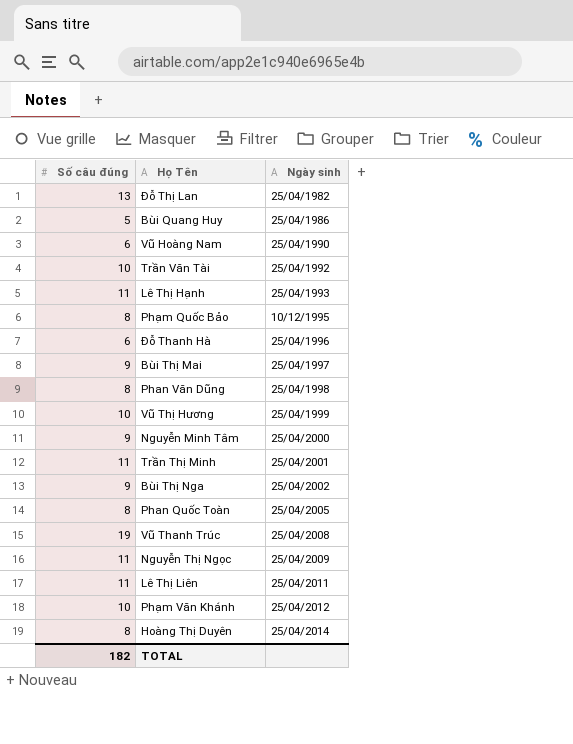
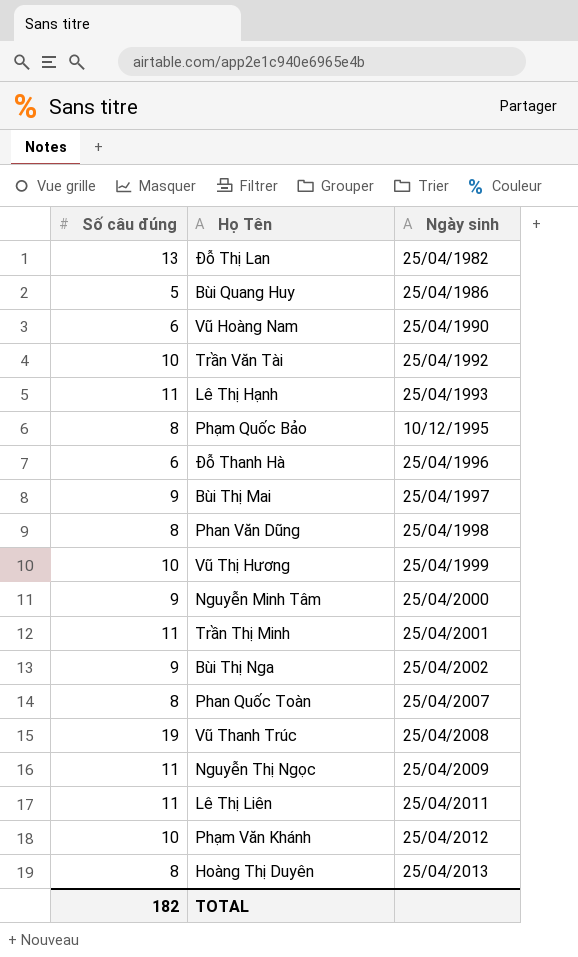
Phan Quốc Toàn | Ngày sinh: 25/04/2005 -> 25/04/2007
Hoàng Thị Duyên | Ngày sinh: 25/04/2014 -> 25/04/2013

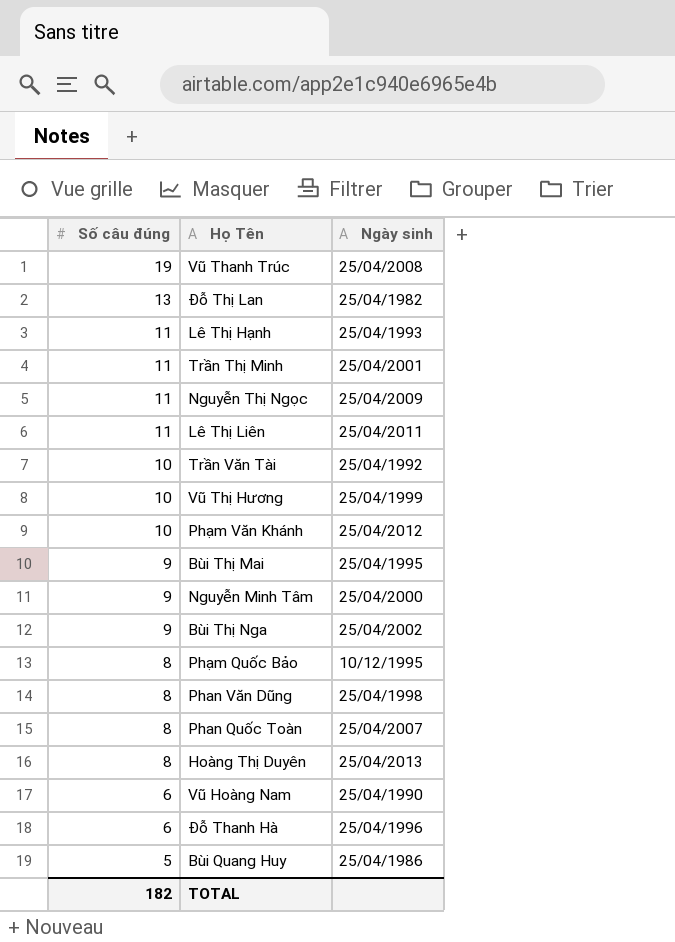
row order: Ngày sinh ascending -> Số câu đúng descending
Bùi Thị Mai | Ngày sinh: 25/04/1997 -> 25/04/1995

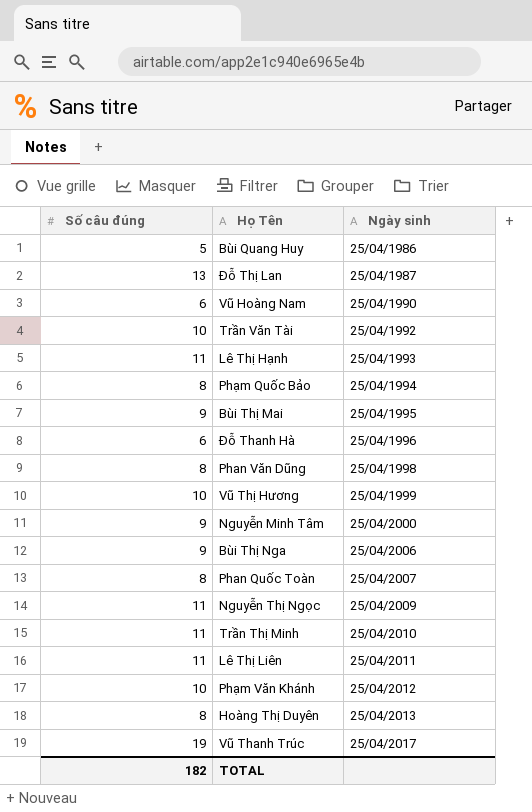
row order: Số câu đúng descending -> Ngày sinh ascending
Đỗ Thị Lan | Ngày sinh: 25/04/1982 -> 25/04/1987
Phạm Quốc Bảo | Ngày sinh: 10/12/1995 -> 25/04/1994
Bùi Thị Nga | Ngày sinh: 25/04/2002 -> 25/04/2006
Trần Thị Minh | Ngày sinh: 25/04/2001 -> 25/04/2010
Vũ Thanh Trúc | Ngày sinh: 25/04/2008 -> 25/04/2017

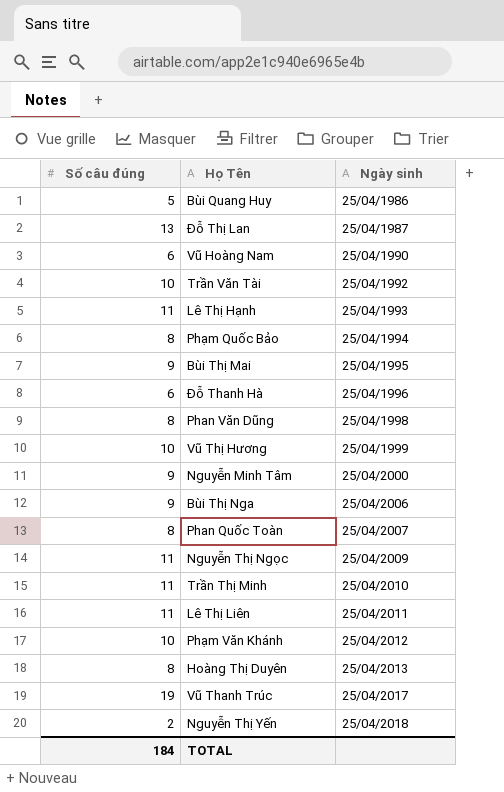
row Nguyễn Thị Yến: none -> 2 | 25/04/2018
TOTAL | Số câu đúng: 182 -> 184

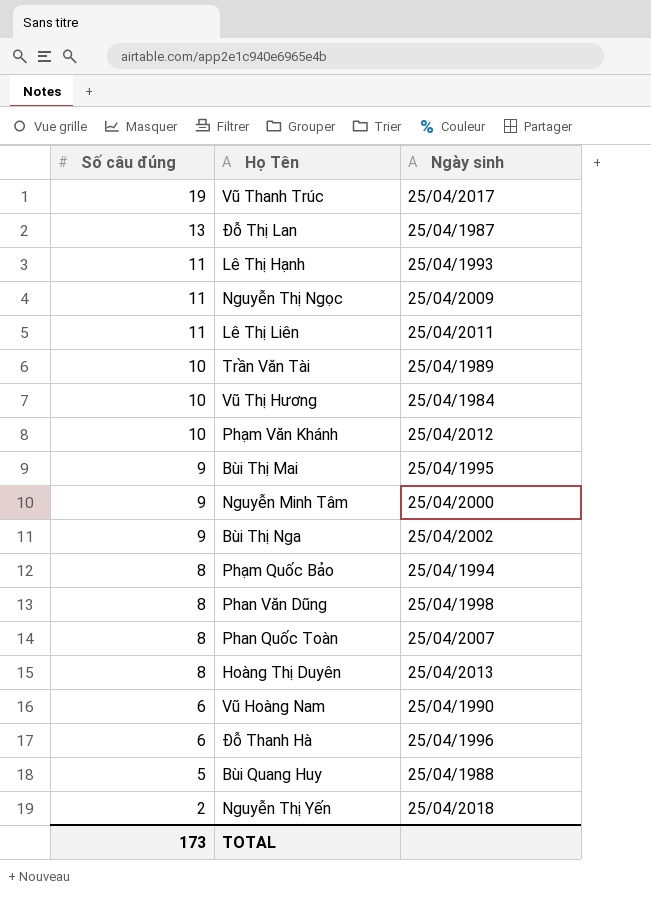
row order: Ngày sinh ascending -> Số câu đúng descending
row Trần Thị Minh: 11 | 25/04/2010 -> none
Trần Văn Tài | Ngày sinh: 25/04/1992 -> 25/04/1989
Vũ Thị Hương | Ngày sinh: 25/04/1999 -> 25/04/1984
Bùi Thị Nga | Ngày sinh: 25/04/2006 -> 25/04/2002
Bùi Quang Huy | Ngày sinh: 25/04/1986 -> 25/04/1988
TOTAL | Số câu đúng: 184 -> 173

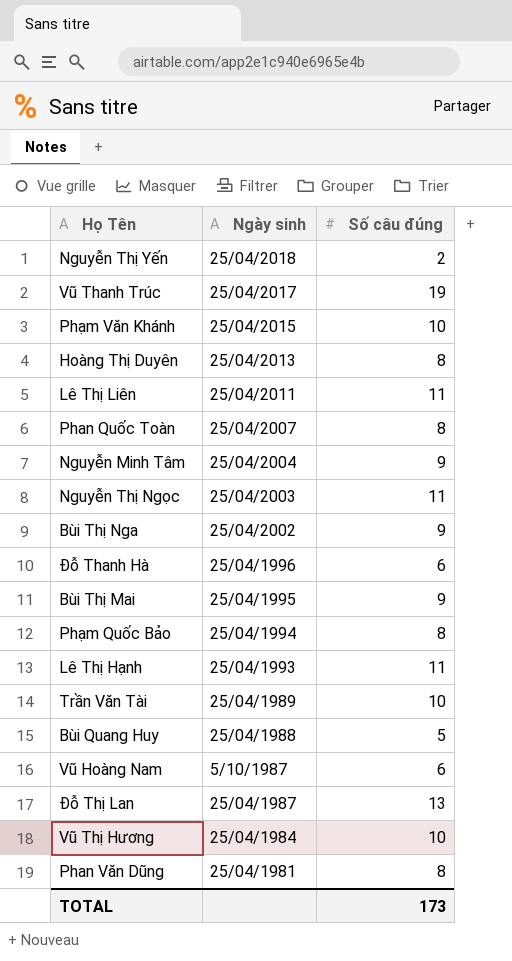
row order: Số câu đúng descending -> Ngày sinh descending
column Số câu đúng | position: 1 -> 3
Phạm Văn Khánh | Ngày sinh: 25/04/2012 -> 25/04/2015
Nguyễn Minh Tâm | Ngày sinh: 25/04/2000 -> 25/04/2004
Nguyễn Thị Ngọc | Ngày sinh: 25/04/2009 -> 25/04/2003
Vũ Hoàng Nam | Ngày sinh: 25/04/1990 -> 5/10/1987
Phan Văn Dũng | Ngày sinh: 25/04/1998 -> 25/04/1981

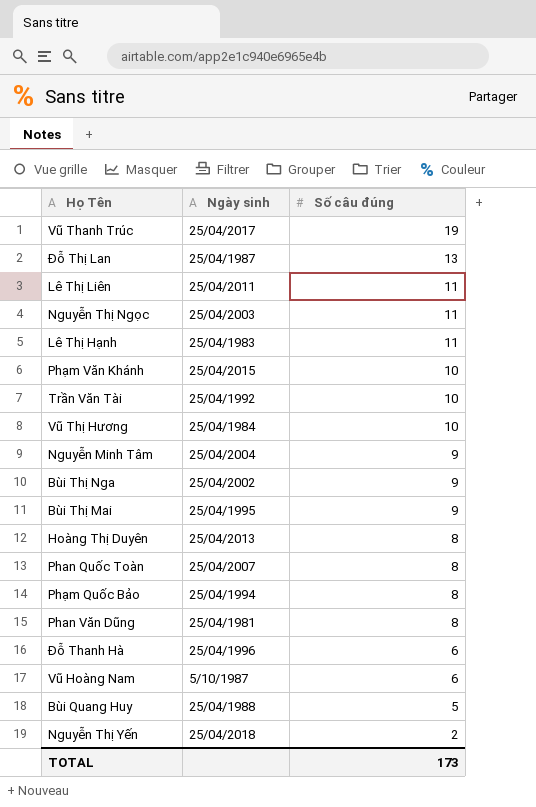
row order: Ngày sinh descending -> Số câu đúng descending
Lê Thị Hạnh | Ngày sinh: 25/04/1993 -> 25/04/1983
Trần Văn Tài | Ngày sinh: 25/04/1989 -> 25/04/1992

